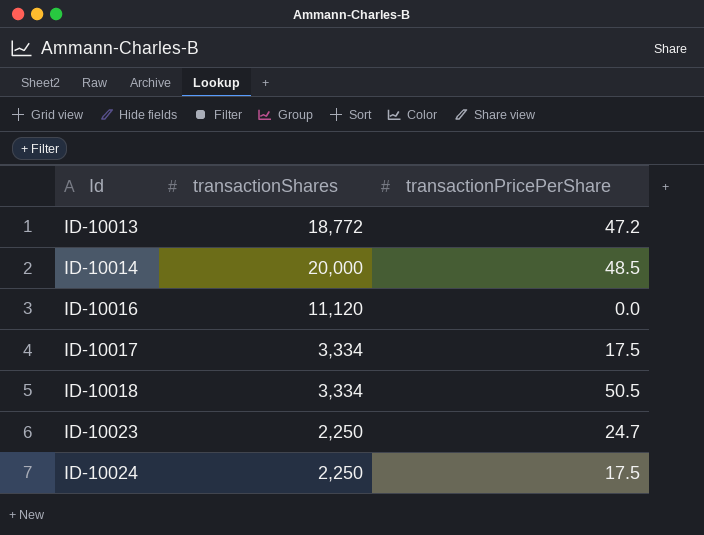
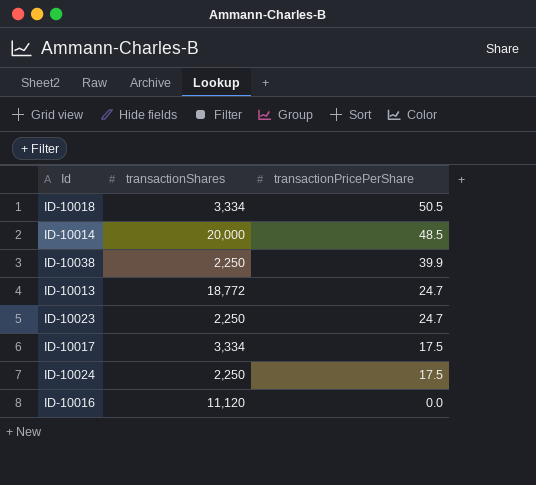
row order: Id ascending -> transactionPricePerShare descending
row ID-10038: none -> 2,250 | 39.9
ID-10013 | transactionPricePerShare: 47.2 -> 24.7

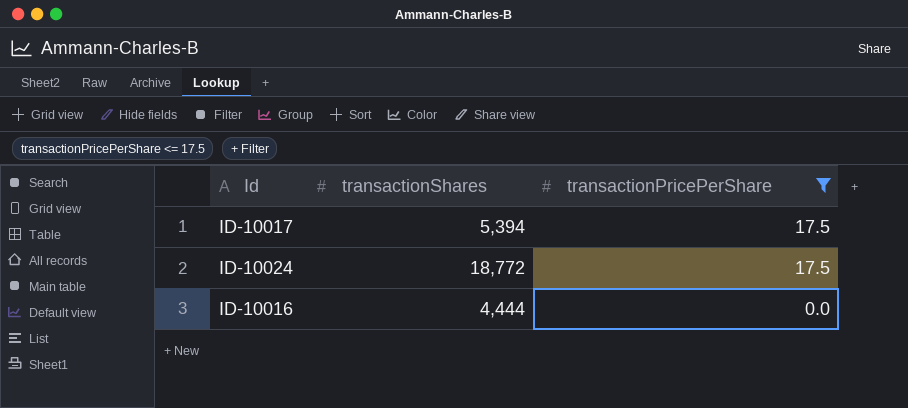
filter: none -> transactionPricePerShare <= 17.5
ID-10017 | transactionShares: 3,334 -> 5,394
ID-10024 | transactionShares: 2,250 -> 18,772
ID-10016 | transactionShares: 11,120 -> 4,444

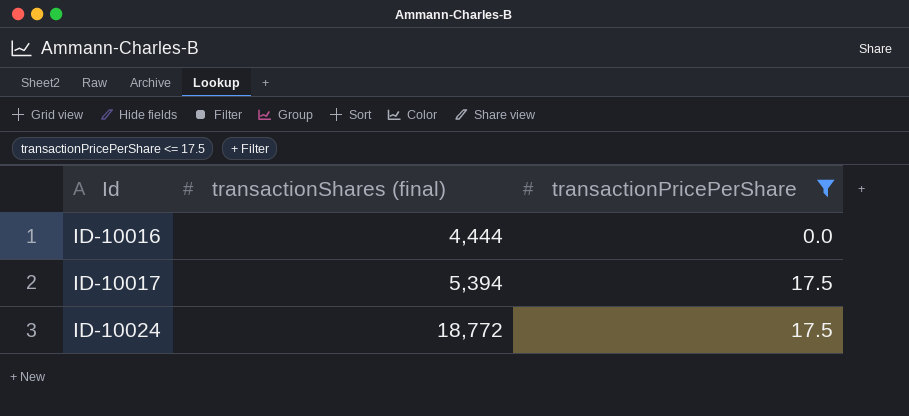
row order: transactionPricePerShare descending -> Id ascending
column name: transactionShares -> transactionShares (final)

